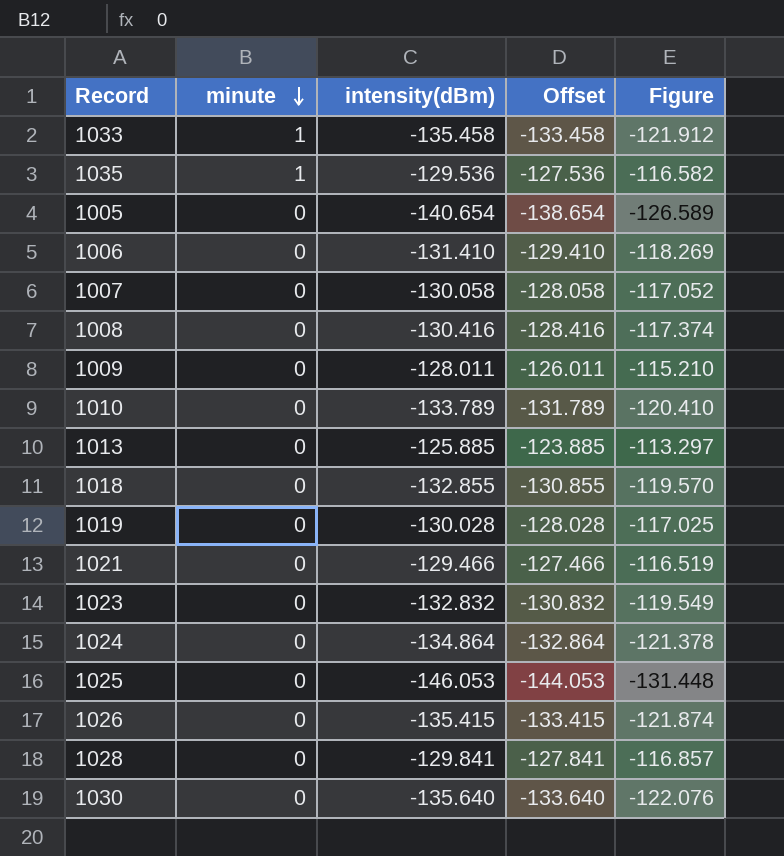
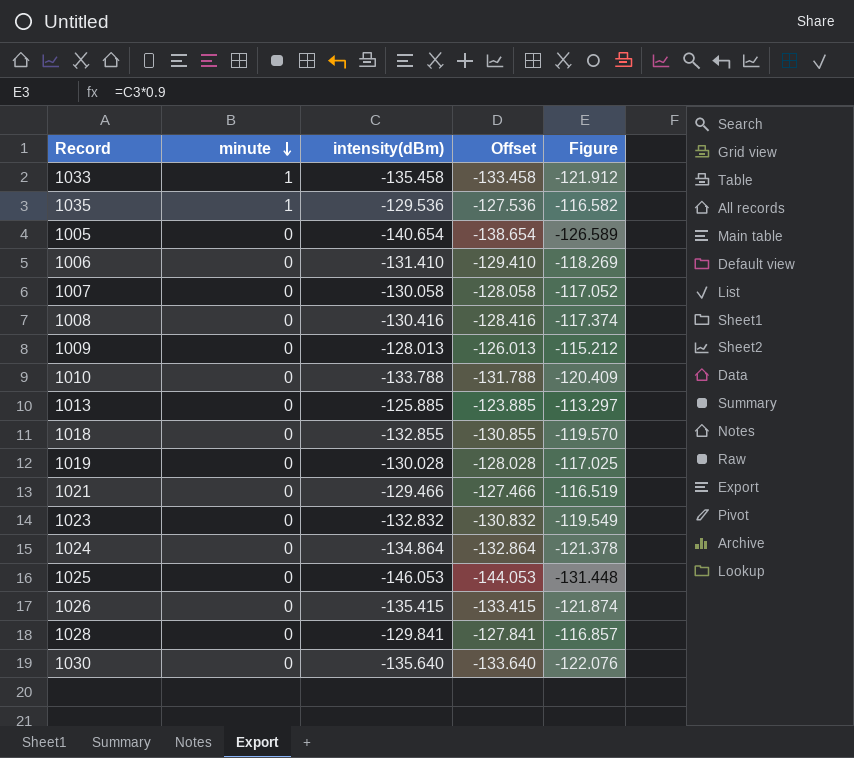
1009 | intensity(dBm): -128.011 -> -128.013
1009 | Offset: -126.011 -> -126.013
1009 | Figure: -115.210 -> -115.212
1010 | intensity(dBm): -133.789 -> -133.788
1010 | Offset: -131.789 -> -131.788
1010 | Figure: -120.410 -> -120.409

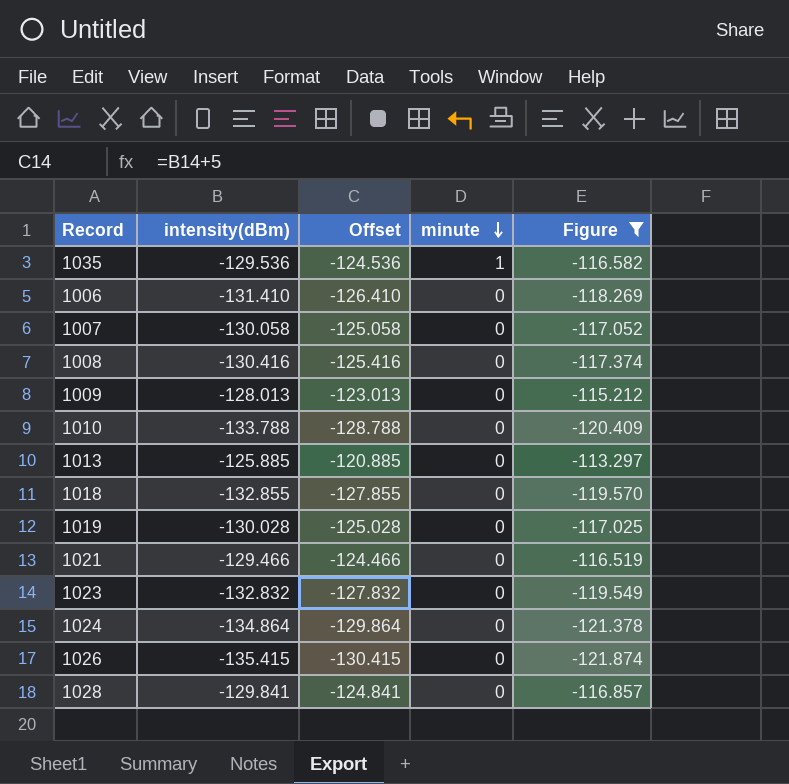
filter: none -> Figure >= -121.874
column Offset | formula: [intensity(dBm)] + 2 -> [intensity(dBm)] + 5
column minute | position: 2 -> 4

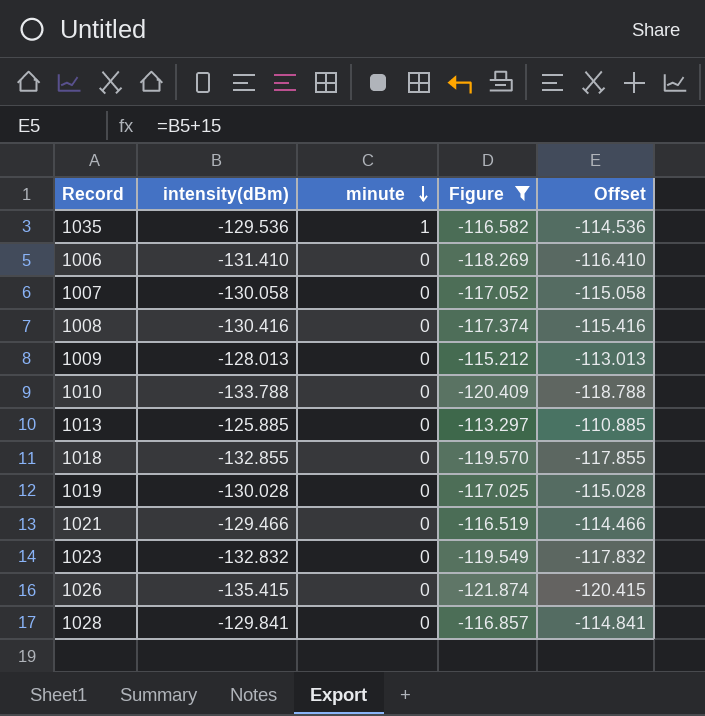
column Offset | formula: [intensity(dBm)] + 5 -> [intensity(dBm)] + 15
column Offset | position: 3 -> 5
row 1024: -134.864 | -129.864 | 0 | -121.378 -> none

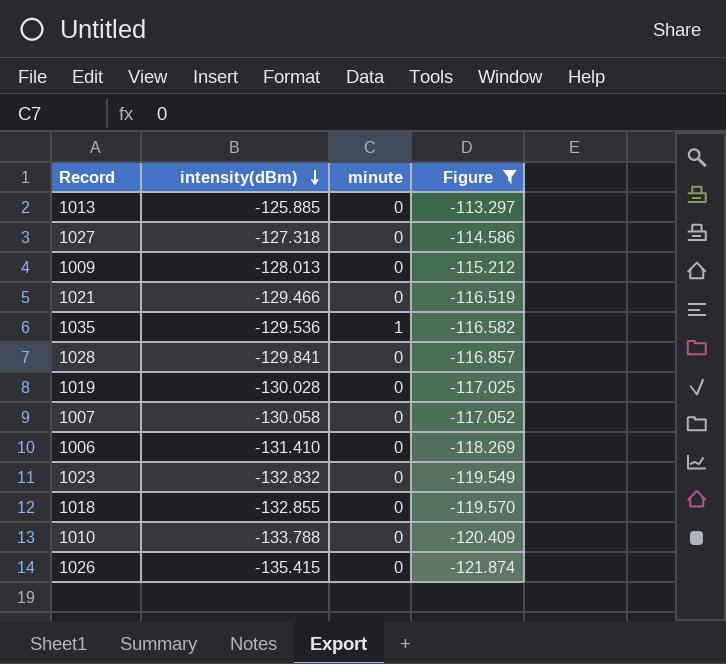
row order: minute descending -> intensity(dBm) descending
column Offset | formula: [intensity(dBm)] + 15 -> none
row 1008: -130.416 | 0 | -117.374 | -115.416 -> none
row 1027: none -> -127.318 | 0 | -114.586

